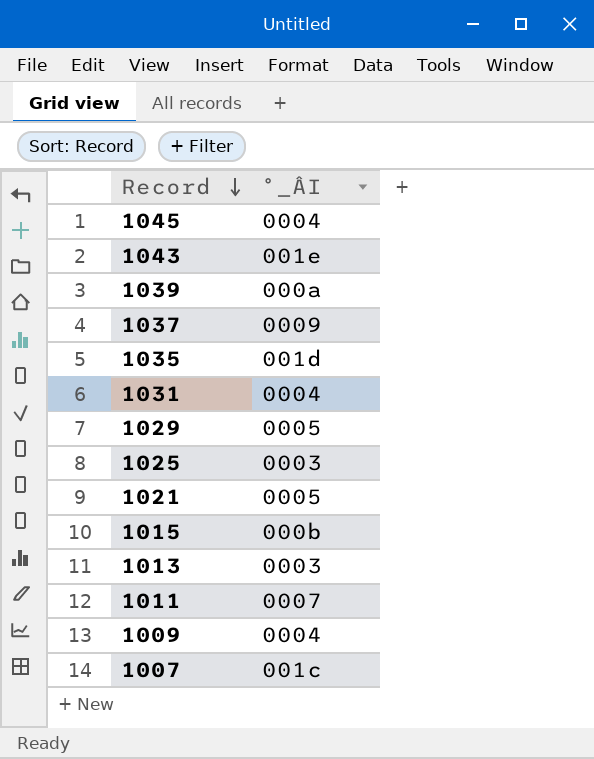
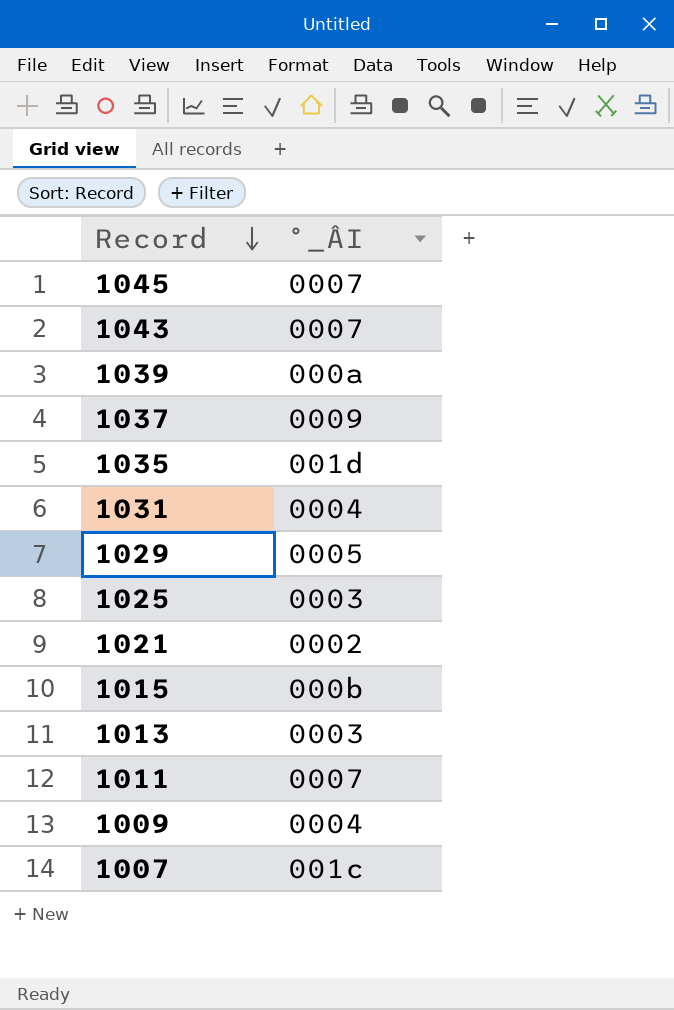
1045 | °_ÂI: 0004 -> 0007
1043 | °_ÂI: 001e -> 0007
1021 | °_ÂI: 0005 -> 0002

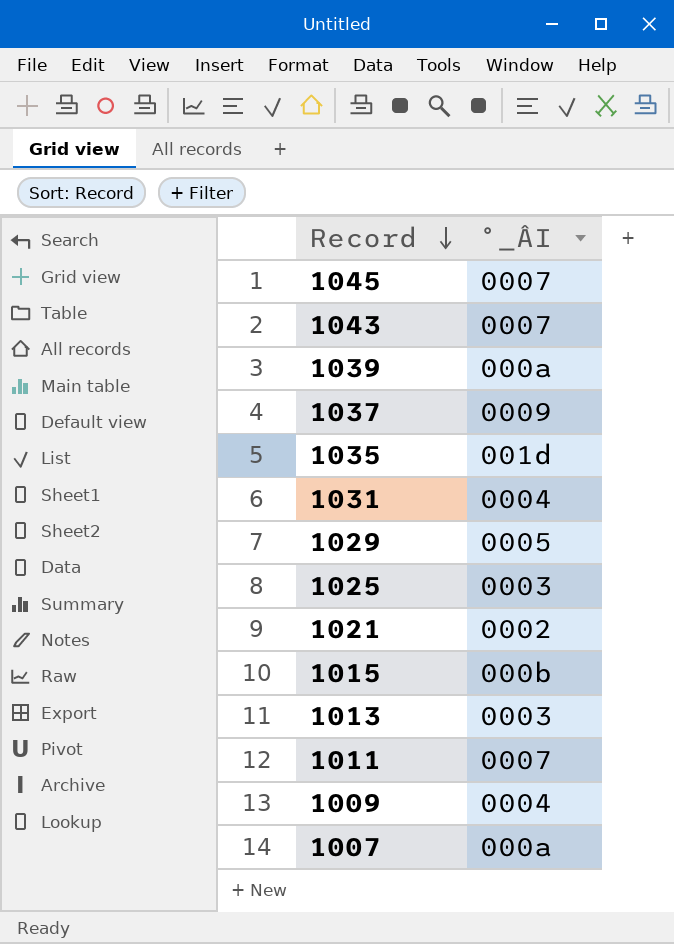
1007 | °_ÂI: 001c -> 000a

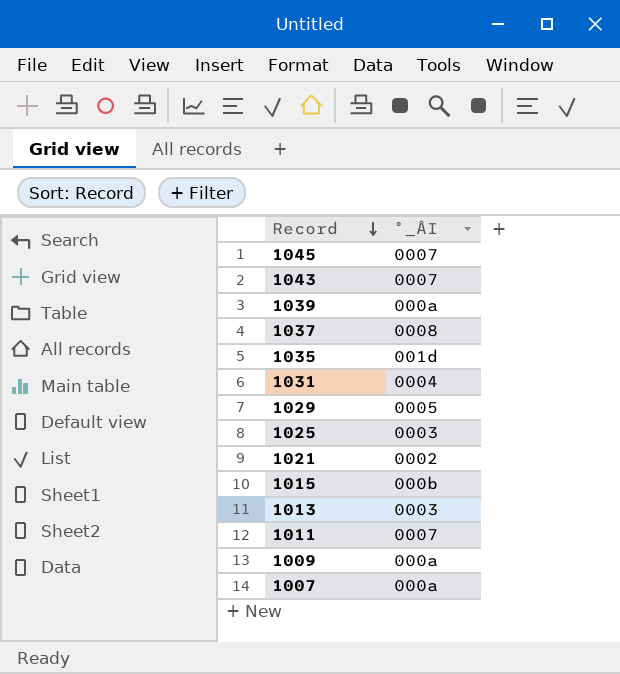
1037 | °_ÂI: 0009 -> 0008
1009 | °_ÂI: 0004 -> 000a

